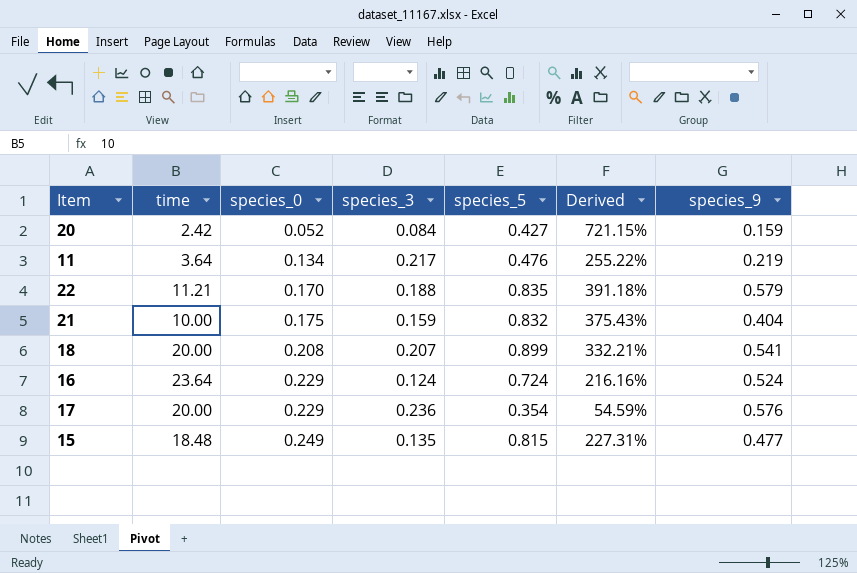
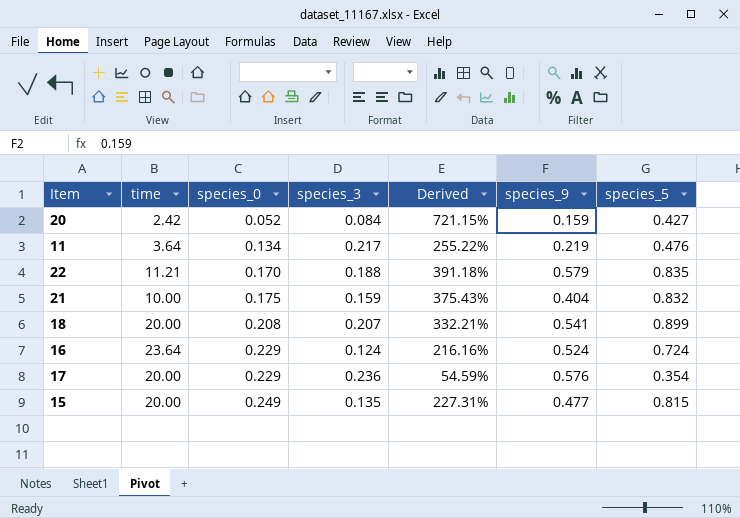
column species_5 | position: 5 -> 7
15 | time: 18.48 -> 20.00

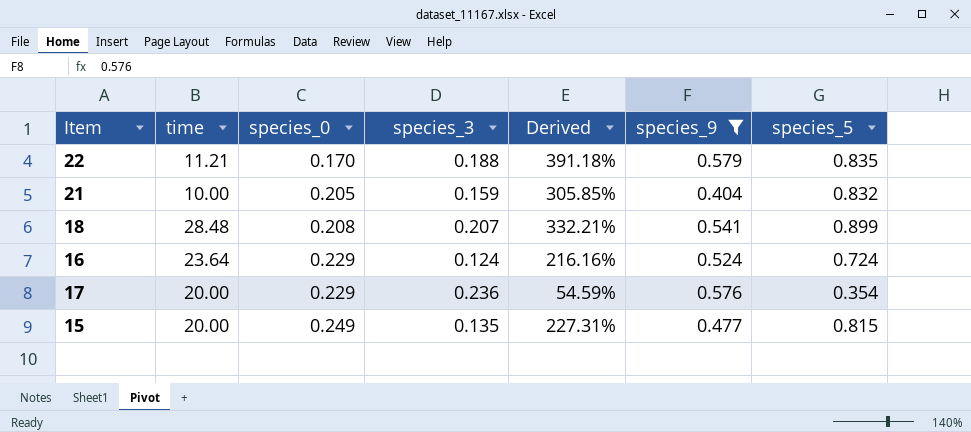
filter: none -> species_9 >= 0.404
21 | species_0: 0.175 -> 0.205
21 | Derived: 375.43% -> 305.85%
18 | time: 20.00 -> 28.48

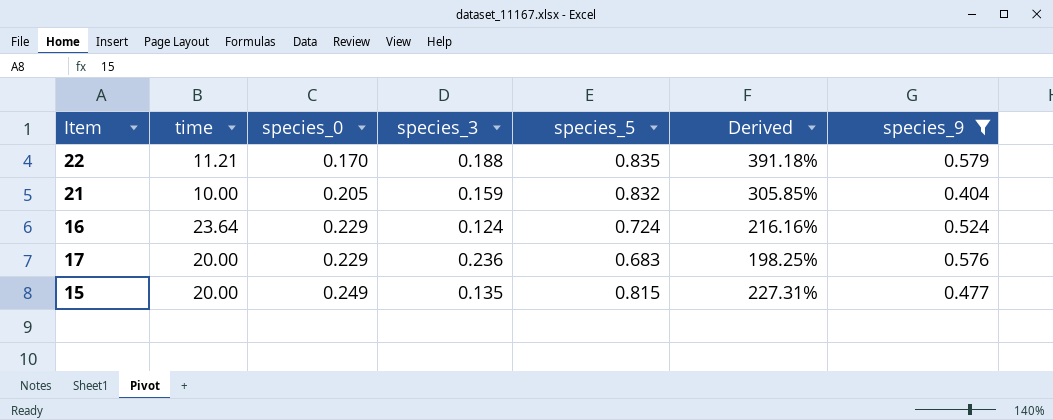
column species_5 | position: 7 -> 5
row 18: 28.48 | 0.208 | 0.207 | 332.21% | 0.541 | 0.899 -> none
17 | species_5: 0.354 -> 0.683
17 | Derived: 54.59% -> 198.25%

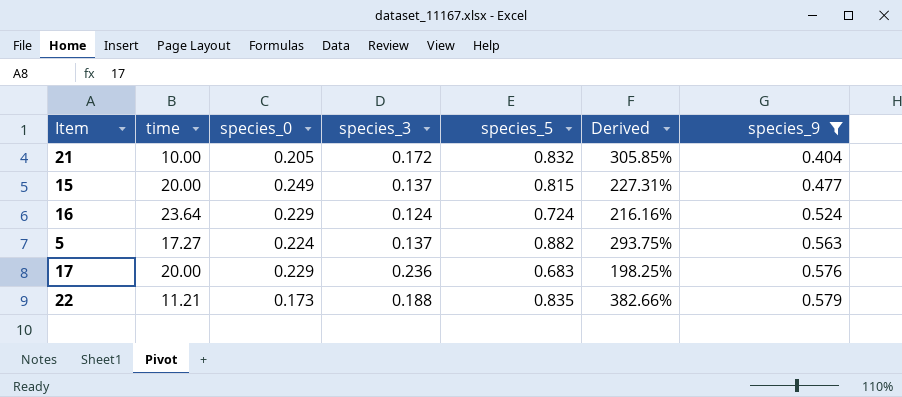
row order: species_0 ascending -> species_9 ascending
21 | species_3: 0.159 -> 0.172
15 | species_3: 0.135 -> 0.137
row 5: none -> 17.27 | 0.224 | 0.137 | 0.882 | 293.75% | 0.563
22 | species_0: 0.170 -> 0.173
22 | Derived: 391.18% -> 382.66%

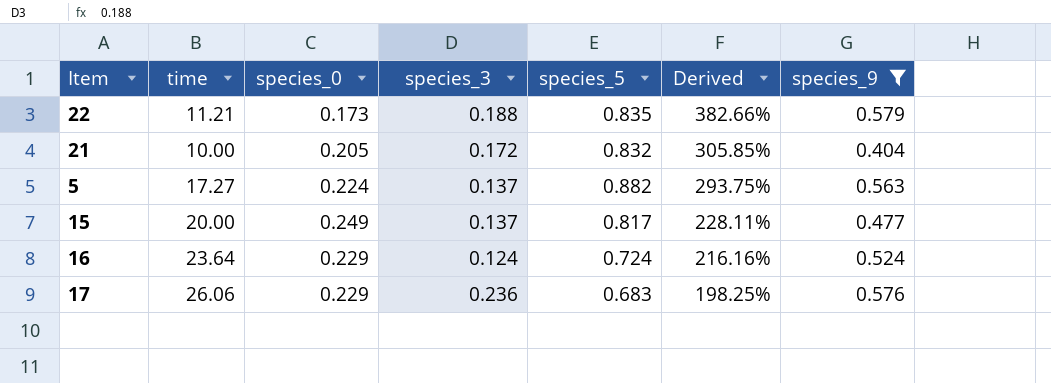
row order: species_9 ascending -> Derived descending
15 | species_5: 0.815 -> 0.817
15 | Derived: 227.31% -> 228.11%
17 | time: 20.00 -> 26.06

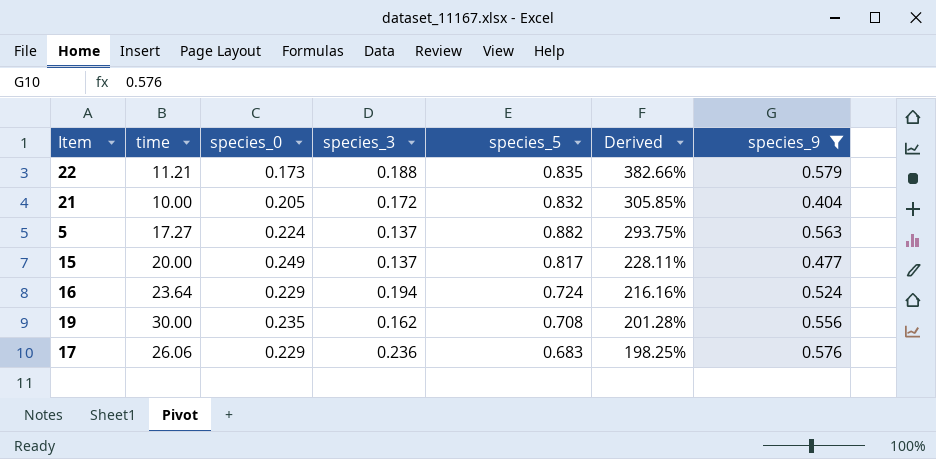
16 | species_3: 0.124 -> 0.194
row 19: none -> 30.00 | 0.235 | 0.162 | 0.708 | 201.28% | 0.556

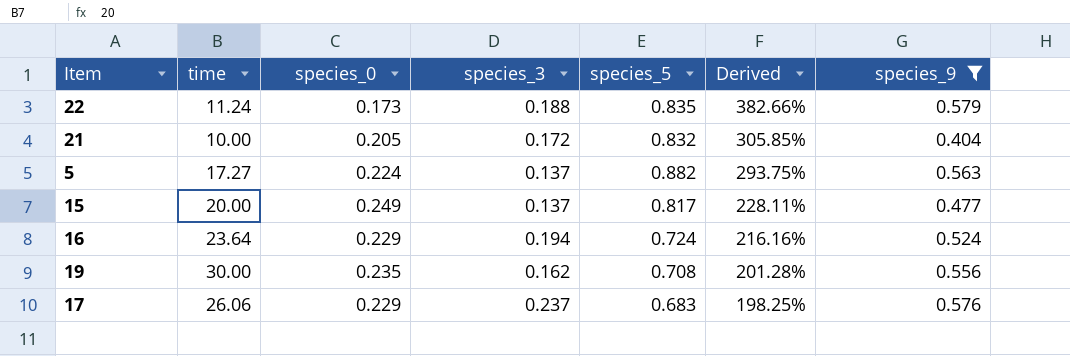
22 | time: 11.21 -> 11.24
17 | species_3: 0.236 -> 0.237

